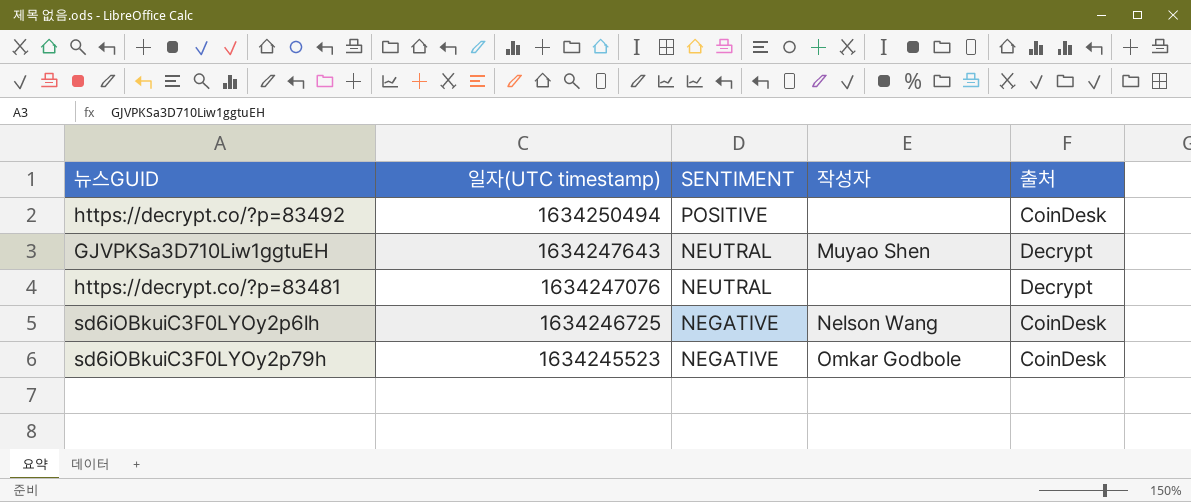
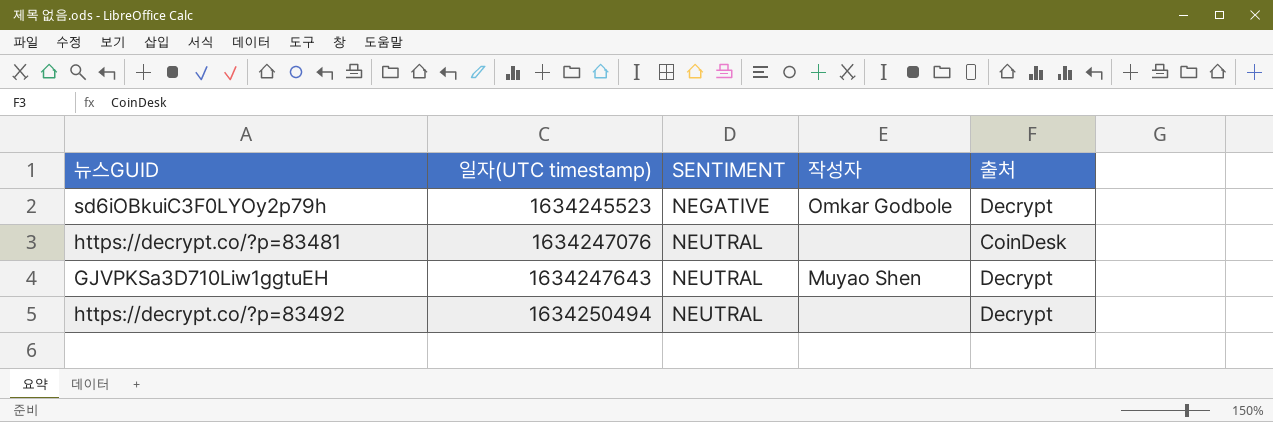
row order: 일자(UTC timestamp) descending -> 일자(UTC timestamp) ascending
row sd6iOBkuiC3F0LYOy2p6lh: 1634246725 | NEGATIVE | Nelson Wang | CoinDesk -> none
sd6iOBkuiC3F0LYOy2p79h | 출처: CoinDesk -> Decrypt
https://decrypt.co/?p=83481 | 출처: Decrypt -> CoinDesk
https://decrypt.co/?p=83492 | SENTIMENT: POSITIVE -> NEUTRAL
https://decrypt.co/?p=83492 | 출처: CoinDesk -> Decrypt

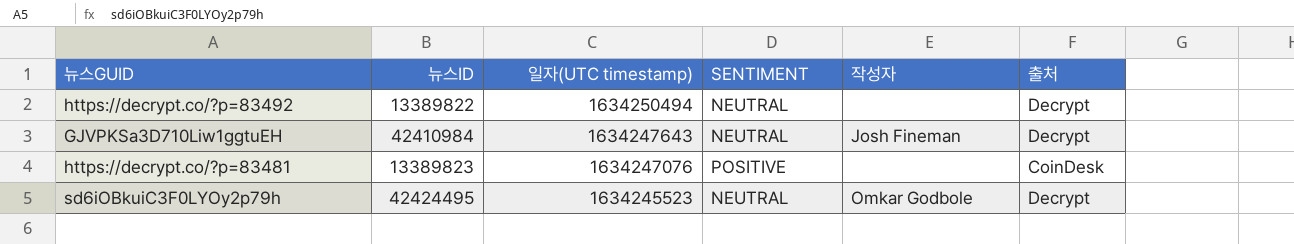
row order: 일자(UTC timestamp) ascending -> 일자(UTC timestamp) descending
column 뉴스ID | position: none -> 2
GJVPKSa3D710Liw1ggtuEH | 작성자: Muyao Shen -> Josh Fineman
https://decrypt.co/?p=83481 | SENTIMENT: NEUTRAL -> POSITIVE
sd6iOBkuiC3F0LYOy2p79h | SENTIMENT: NEGATIVE -> NEUTRAL

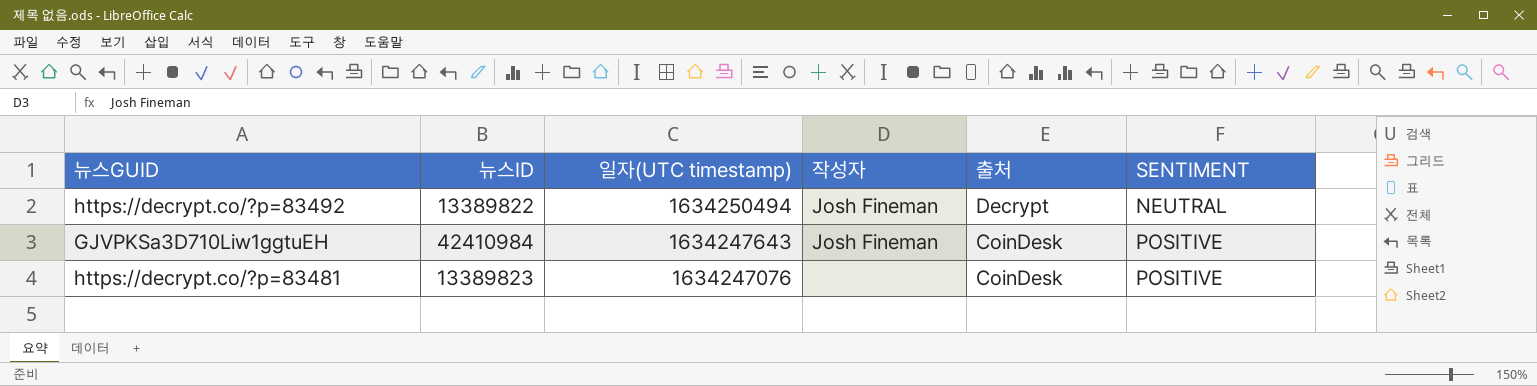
column SENTIMENT | position: 4 -> 6
row sd6iOBkuiC3F0LYOy2p79h: 42424495 | 1634245523 | NEUTRAL | Omkar Godbole | Decrypt -> none
https://decrypt.co/?p=83492 | 작성자: none -> Josh Fineman
GJVPKSa3D710Liw1ggtuEH | 출처: Decrypt -> CoinDesk
GJVPKSa3D710Liw1ggtuEH | SENTIMENT: NEUTRAL -> POSITIVE

